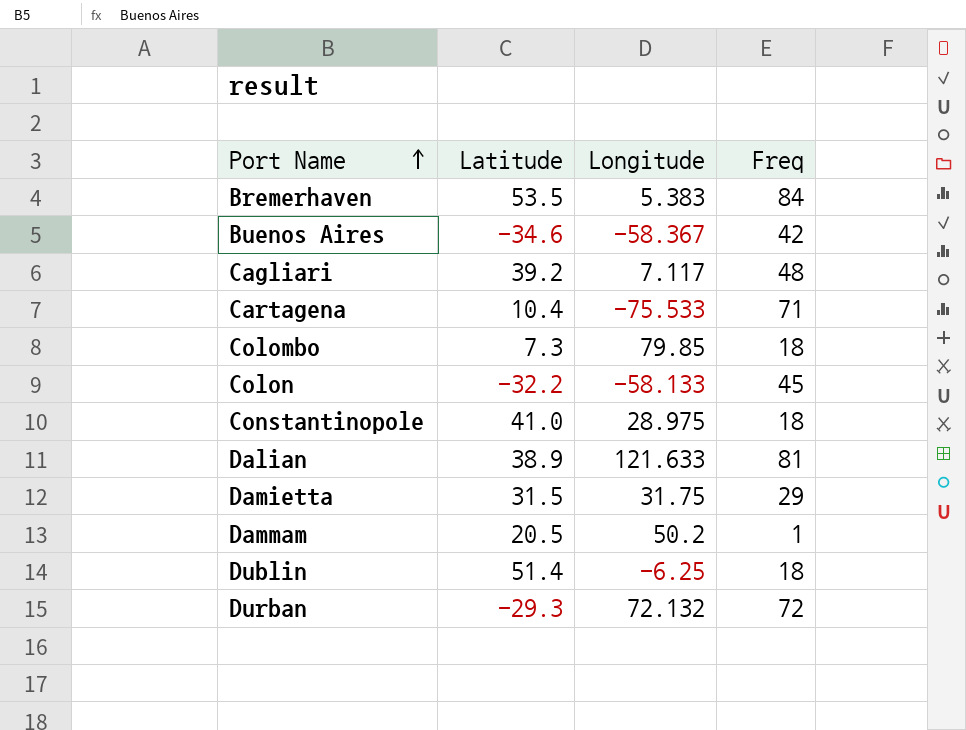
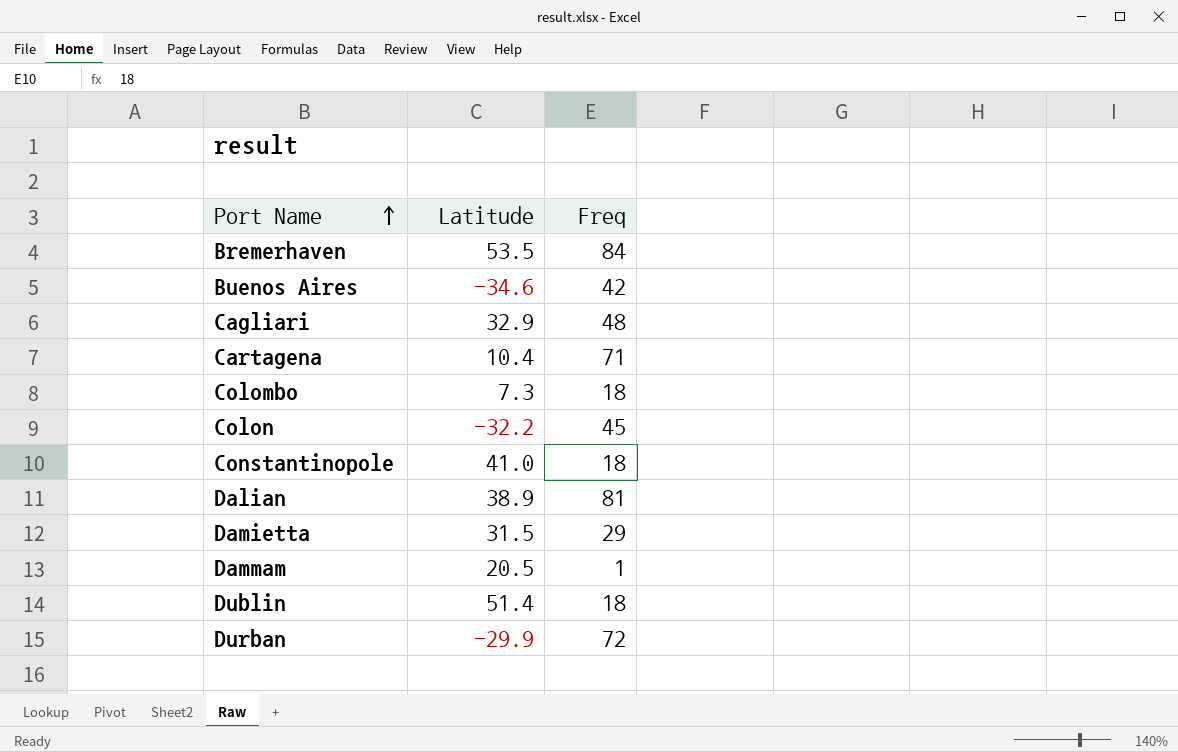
column Longitude | position: 3 -> none
Cagliari | Latitude: 39.2 -> 32.9
Durban | Latitude: -29.3 -> -29.9

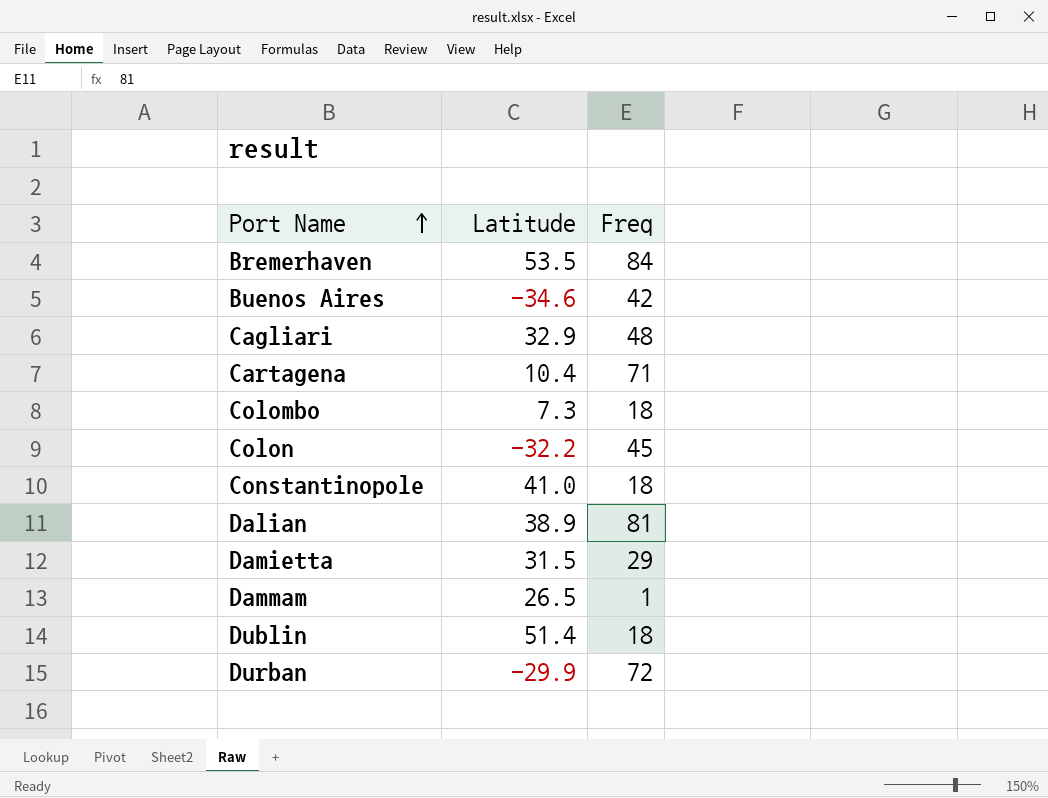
Dammam | Latitude: 20.5 -> 26.5

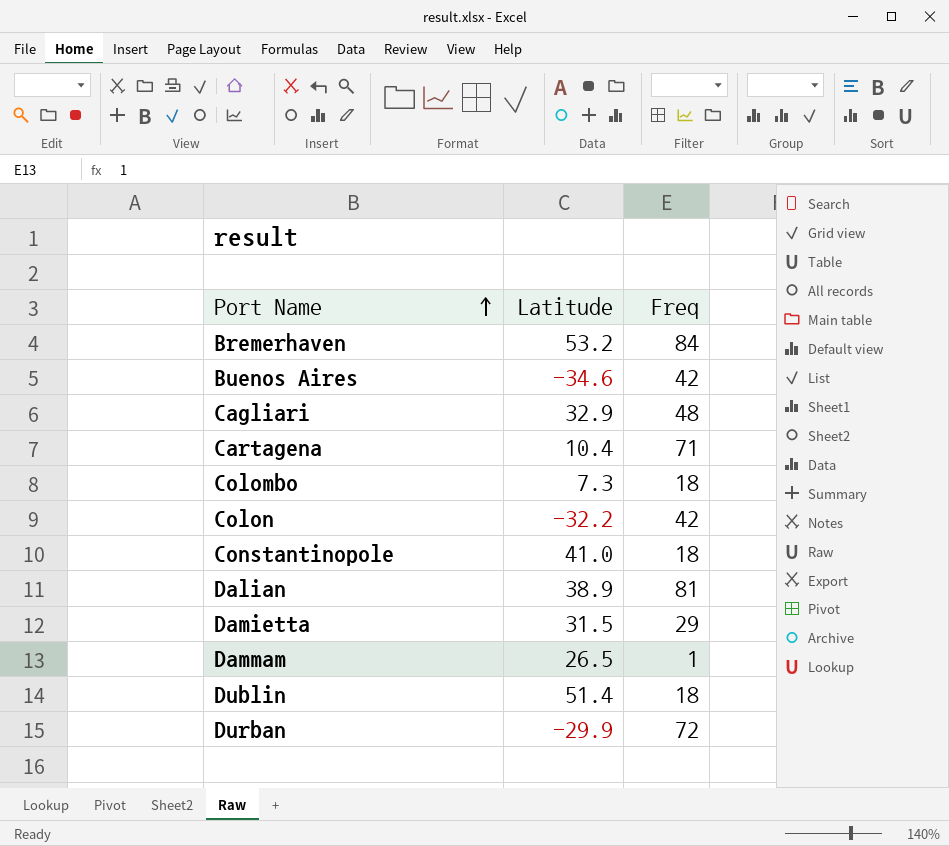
Bremerhaven | Latitude: 53.5 -> 53.2
Colon | Freq: 45 -> 42

